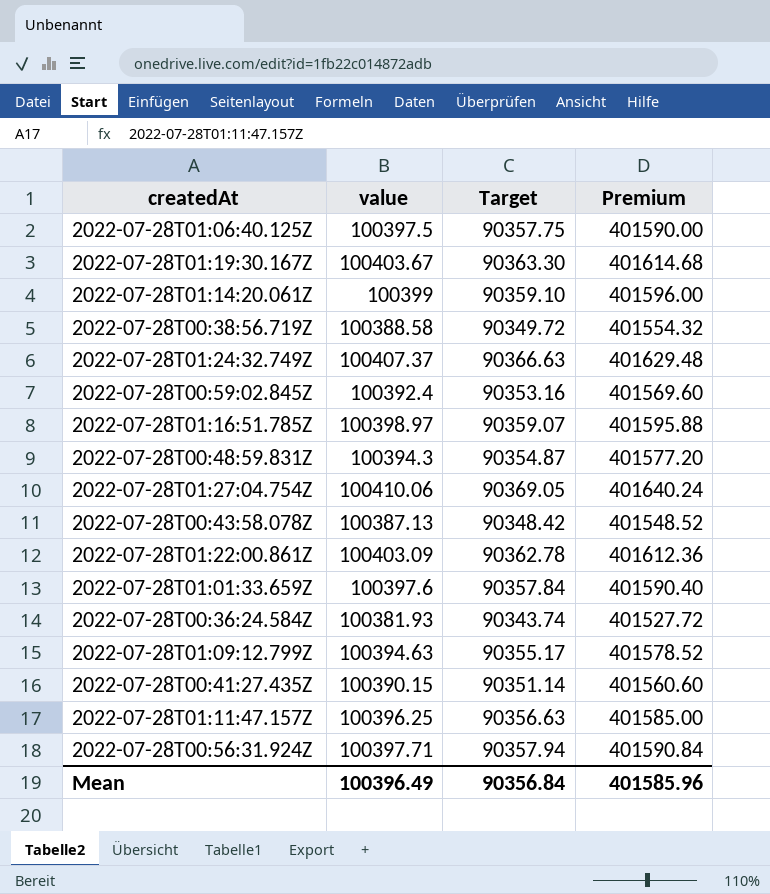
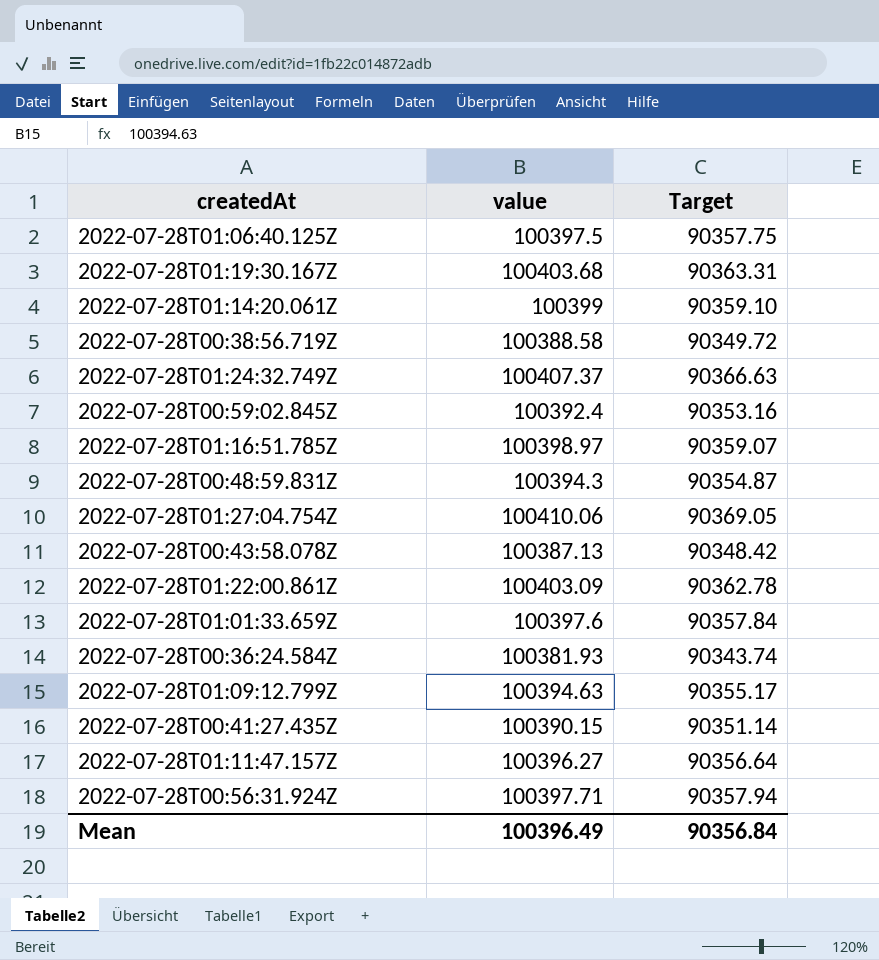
column Premium | formula: [value] * 4 -> none
2022-07-28T01:19:30.167Z | value: 100403.67 -> 100403.68
2022-07-28T01:19:30.167Z | Target: 90363.30 -> 90363.31
2022-07-28T01:11:47.157Z | value: 100396.25 -> 100396.27
2022-07-28T01:11:47.157Z | Target: 90356.63 -> 90356.64

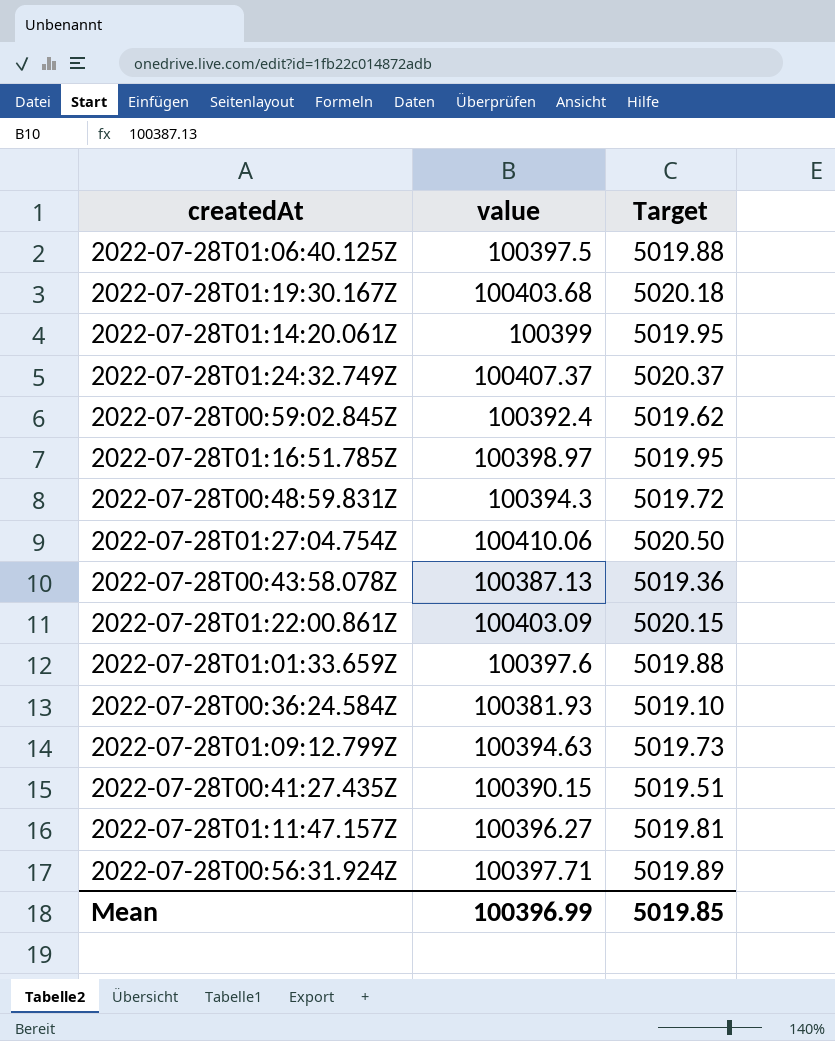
column Target | formula: [value] * 0.9 -> [value] * 0.05
row 2022-07-28T00:38:56.719Z: 100388.58 | 90349.72 -> none
Mean | value: 100396.49 -> 100396.99
Mean | Target: 90356.84 -> 5019.85

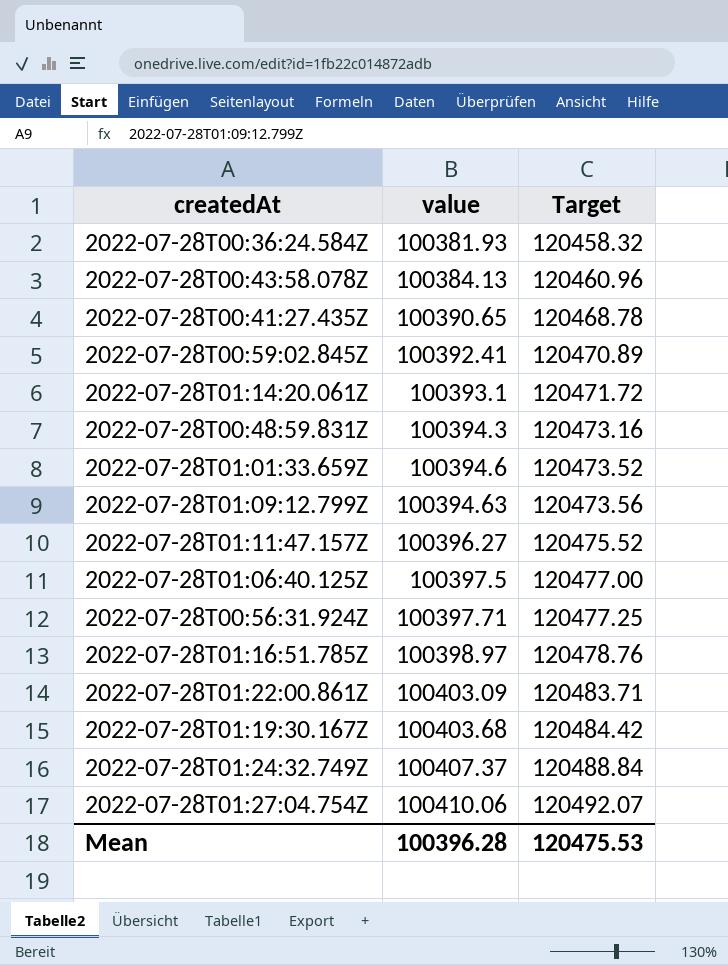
row order: none -> value ascending
column Target | formula: [value] * 0.05 -> [value] * 1.2
2022-07-28T00:43:58.078Z | value: 100387.13 -> 100384.13
2022-07-28T00:41:27.435Z | value: 100390.15 -> 100390.65
2022-07-28T00:59:02.845Z | value: 100392.4 -> 100392.41
2022-07-28T01:14:20.061Z | value: 100399 -> 100393.1
2022-07-28T01:01:33.659Z | value: 100397.6 -> 100394.6
Mean | value: 100396.99 -> 100396.28
Mean | Target: 5019.85 -> 120475.53

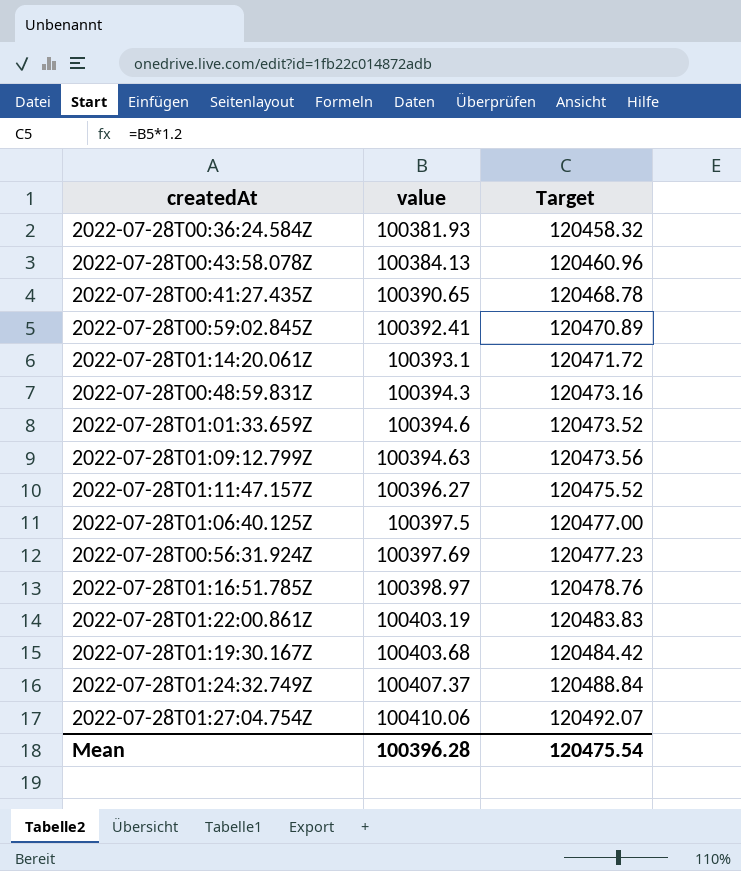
2022-07-28T00:56:31.924Z | value: 100397.71 -> 100397.69
2022-07-28T00:56:31.924Z | Target: 120477.25 -> 120477.23
2022-07-28T01:22:00.861Z | value: 100403.09 -> 100403.19
2022-07-28T01:22:00.861Z | Target: 120483.71 -> 120483.83
Mean | Target: 120475.53 -> 120475.54

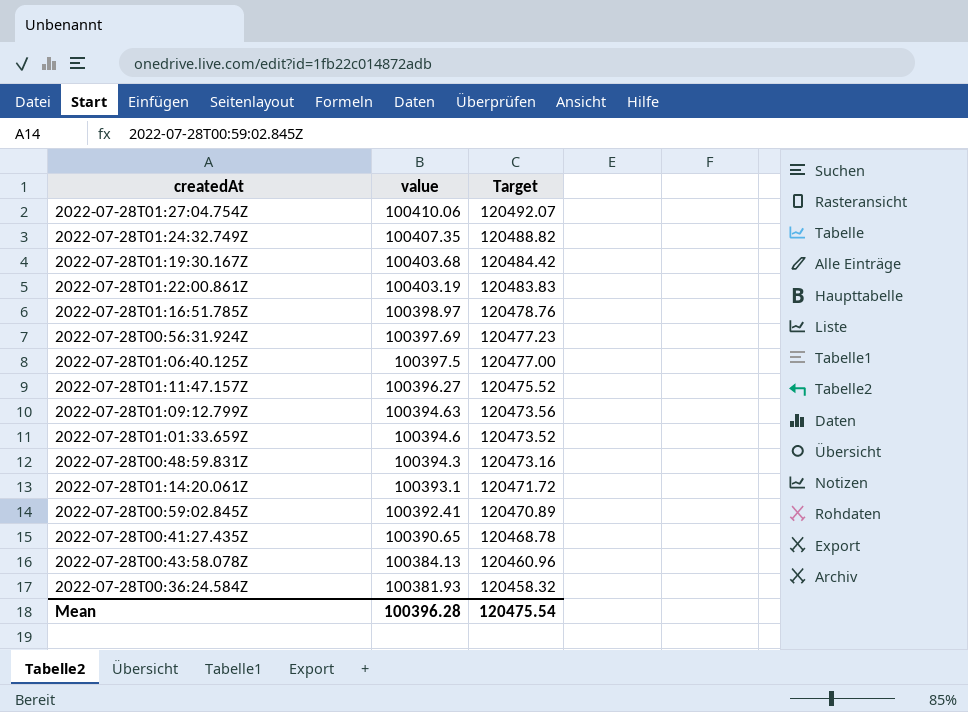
row order: value ascending -> value descending
2022-07-28T01:24:32.749Z | value: 100407.37 -> 100407.35
2022-07-28T01:24:32.749Z | Target: 120488.84 -> 120488.82

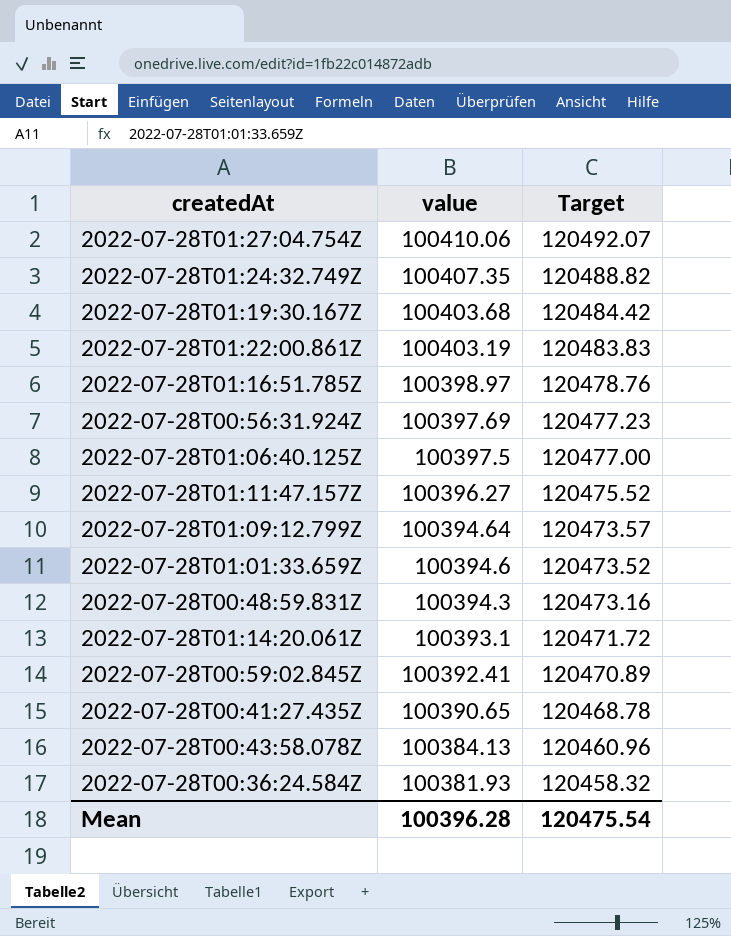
2022-07-28T01:09:12.799Z | value: 100394.63 -> 100394.64
2022-07-28T01:09:12.799Z | Target: 120473.56 -> 120473.57

